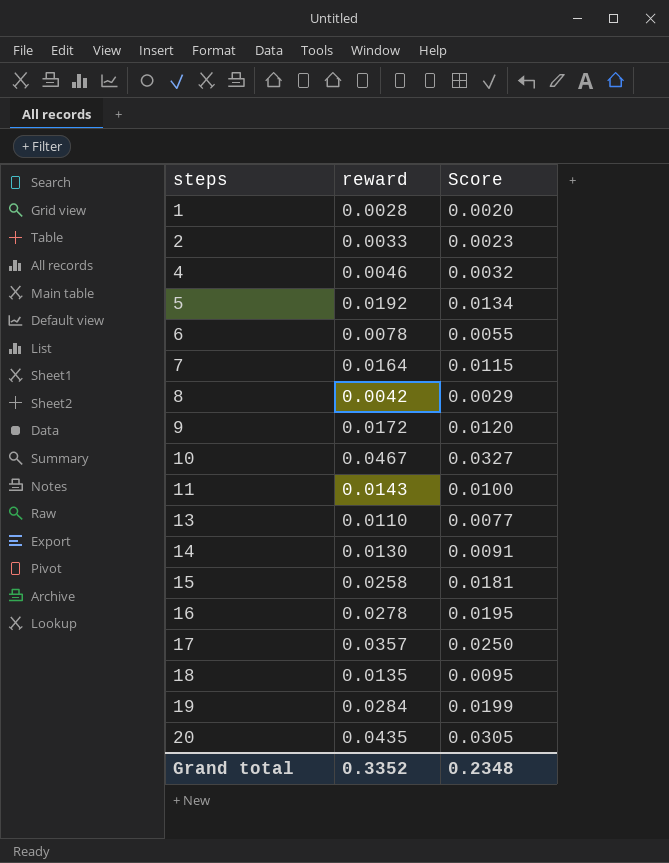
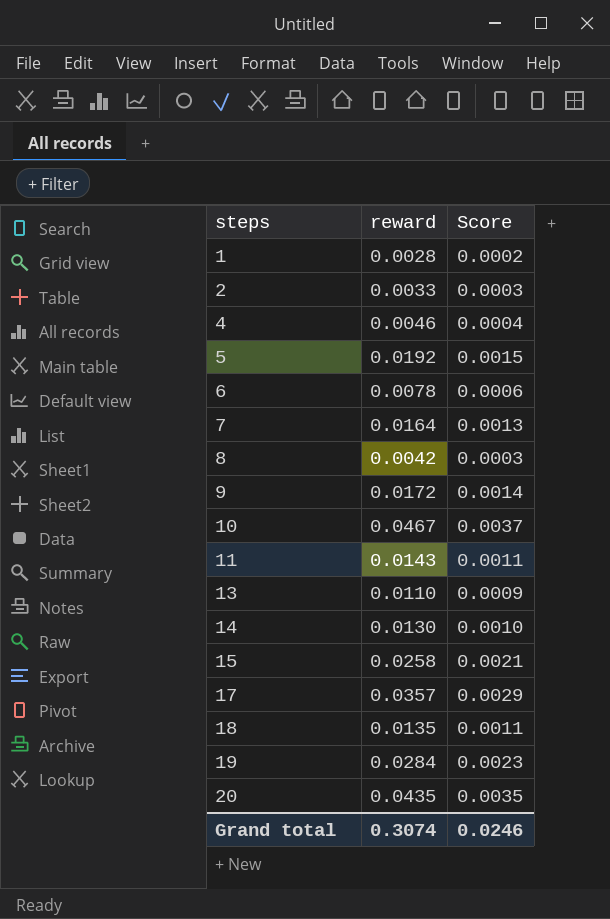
column Score | formula: [reward] * 0.7 -> [reward] * 0.08
row 16: 0.0278 | 0.0195 -> none
Grand total | reward: 0.3352 -> 0.3074
Grand total | Score: 0.2348 -> 0.0246

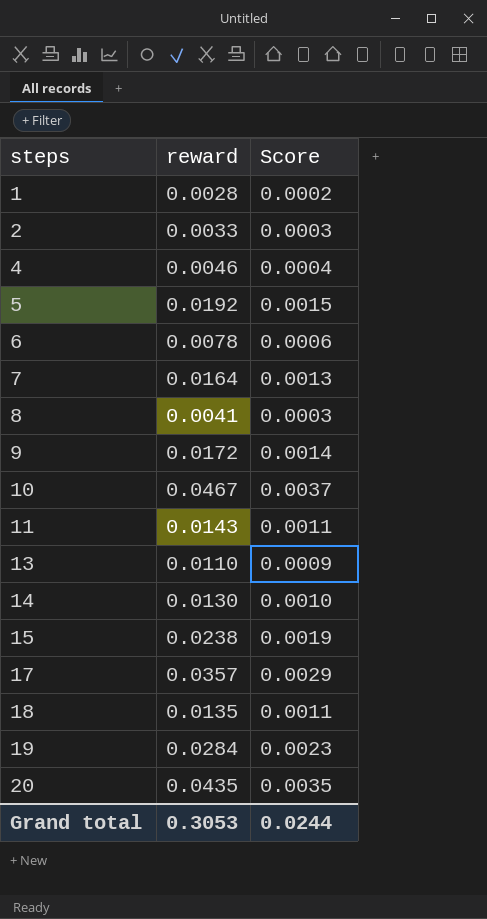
8 | reward: 0.0042 -> 0.0041
15 | reward: 0.0258 -> 0.0238
15 | Score: 0.0021 -> 0.0019
Grand total | reward: 0.3074 -> 0.3053
Grand total | Score: 0.0246 -> 0.0244

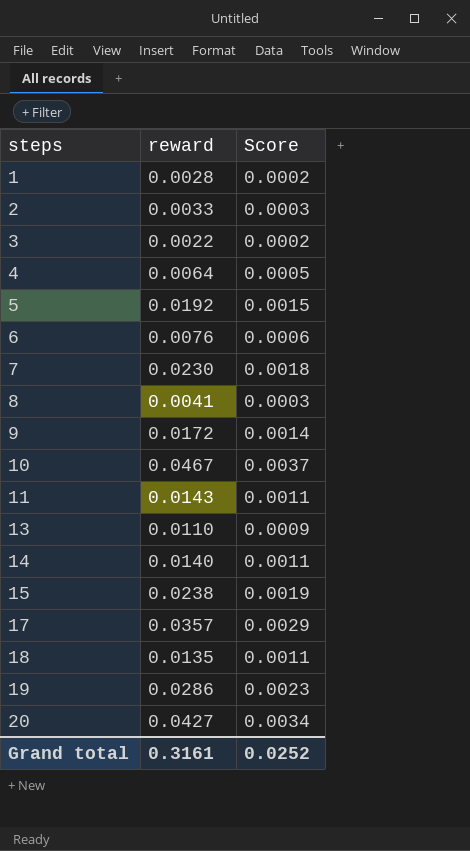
row 3: none -> 0.0022 | 0.0002
4 | reward: 0.0046 -> 0.0064
4 | Score: 0.0004 -> 0.0005
6 | reward: 0.0078 -> 0.0076
7 | reward: 0.0164 -> 0.0230
7 | Score: 0.0013 -> 0.0018
14 | reward: 0.0130 -> 0.0140
14 | Score: 0.0010 -> 0.0011
19 | reward: 0.0284 -> 0.0286
20 | reward: 0.0435 -> 0.0427
20 | Score: 0.0035 -> 0.0034
Grand total | reward: 0.3053 -> 0.3161
Grand total | Score: 0.0244 -> 0.0252

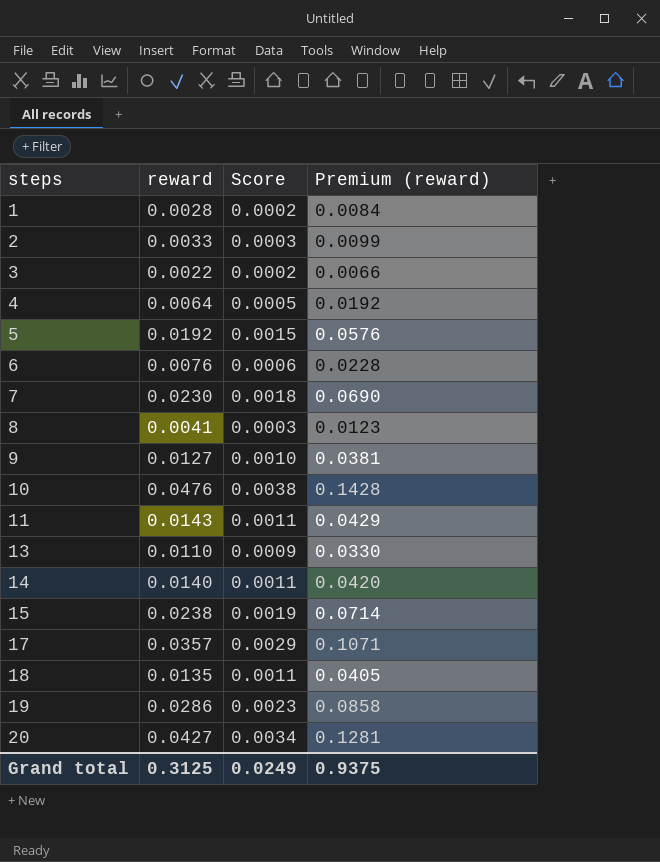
column Premium (reward) | formula: none -> [reward] * 3
9 | reward: 0.0172 -> 0.0127
9 | Score: 0.0014 -> 0.0010
10 | reward: 0.0467 -> 0.0476
10 | Score: 0.0037 -> 0.0038
Grand total | reward: 0.3161 -> 0.3125
Grand total | Score: 0.0252 -> 0.0249

